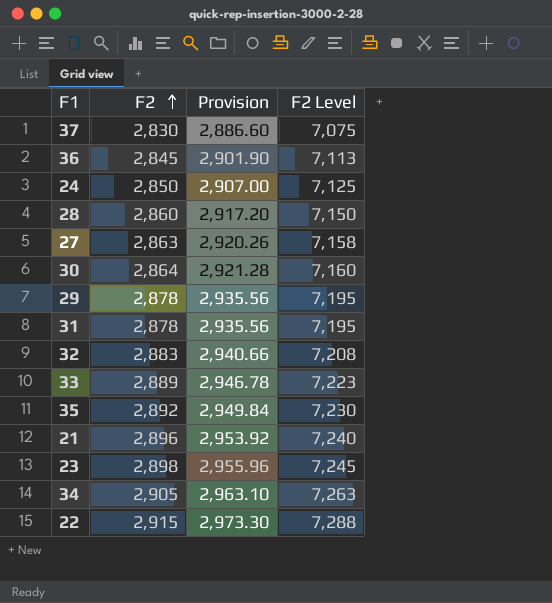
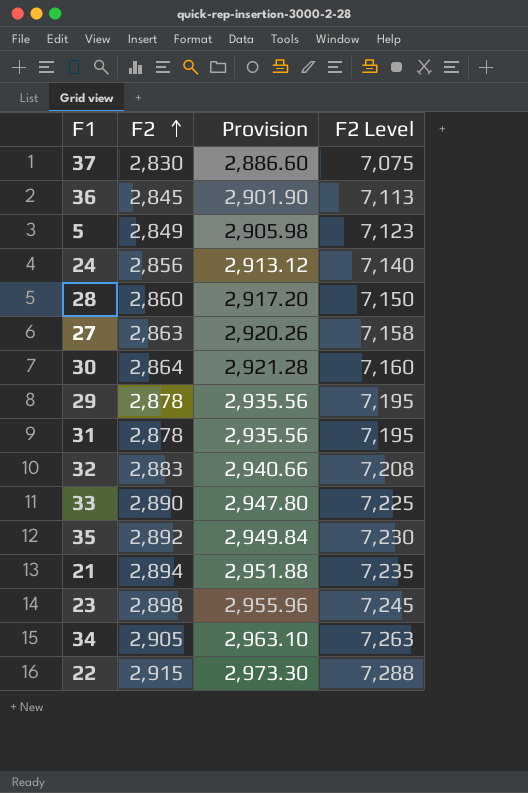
row 5: none -> 2,849 | 2,905.98 | 7,123
24 | F2: 2,850 -> 2,856
24 | Provision: 2,907.00 -> 2,913.12
24 | F2 Level: 7,125 -> 7,140
33 | F2: 2,889 -> 2,890
33 | Provision: 2,946.78 -> 2,947.80
33 | F2 Level: 7,223 -> 7,225
21 | F2: 2,896 -> 2,894
21 | Provision: 2,953.92 -> 2,951.88
21 | F2 Level: 7,240 -> 7,235

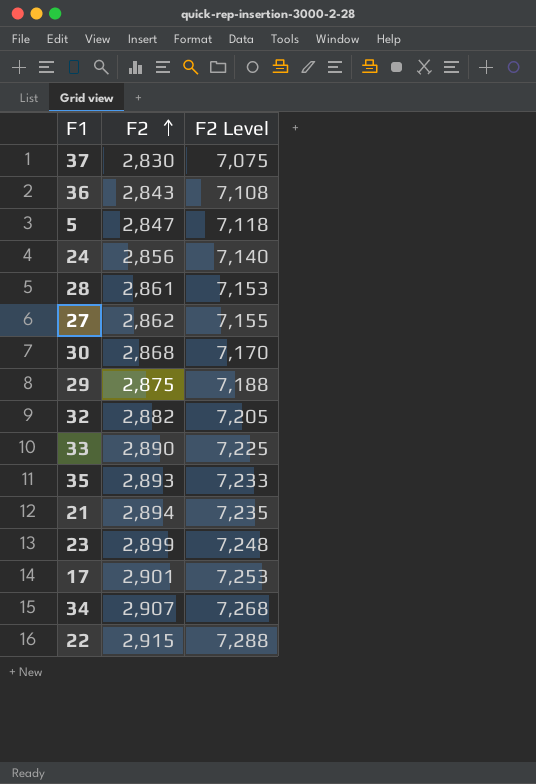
column Provision | formula: [F2] * 1.02 -> none
row 31: 2,878 | 2,935.56 | 7,195 -> none
36 | F2: 2,845 -> 2,843
36 | F2 Level: 7,113 -> 7,108
5 | F2: 2,849 -> 2,847
5 | F2 Level: 7,123 -> 7,118
28 | F2: 2,860 -> 2,861
28 | F2 Level: 7,150 -> 7,153
27 | F2: 2,863 -> 2,862
27 | F2 Level: 7,158 -> 7,155
30 | F2: 2,864 -> 2,868
30 | F2 Level: 7,160 -> 7,170
29 | F2: 2,878 -> 2,875
29 | F2 Level: 7,195 -> 7,188
32 | F2: 2,883 -> 2,882
32 | F2 Level: 7,208 -> 7,205
35 | F2: 2,892 -> 2,893
35 | F2 Level: 7,230 -> 7,233
23 | F2: 2,898 -> 2,899
23 | F2 Level: 7,245 -> 7,248
row 17: none -> 2,901 | 7,253
34 | F2: 2,905 -> 2,907
34 | F2 Level: 7,263 -> 7,268

